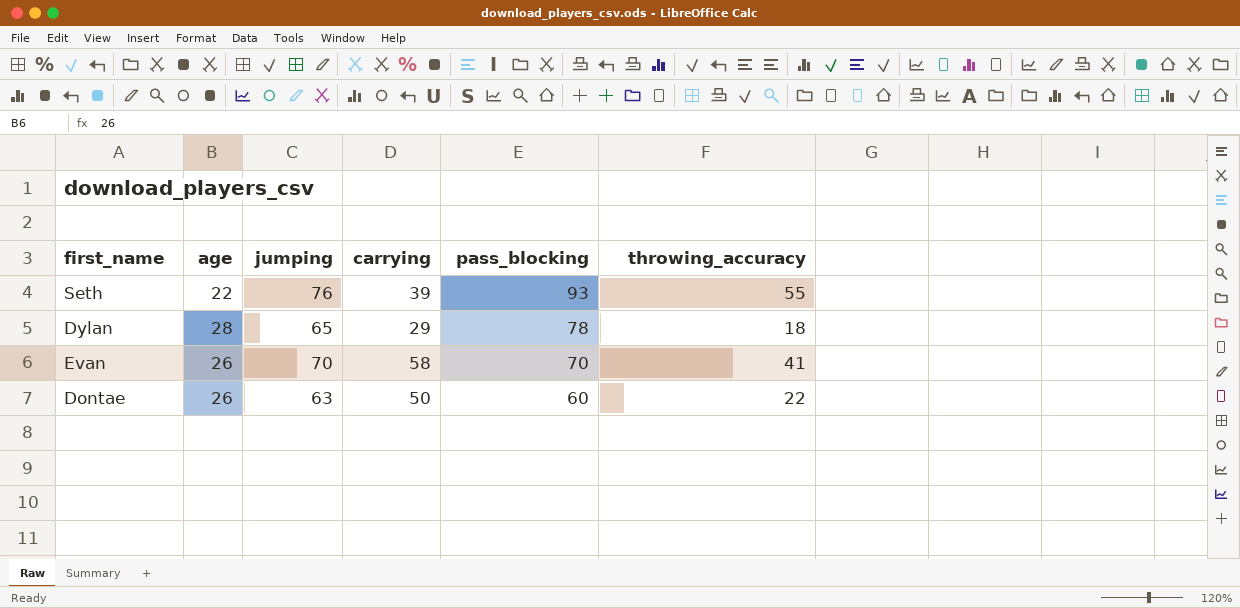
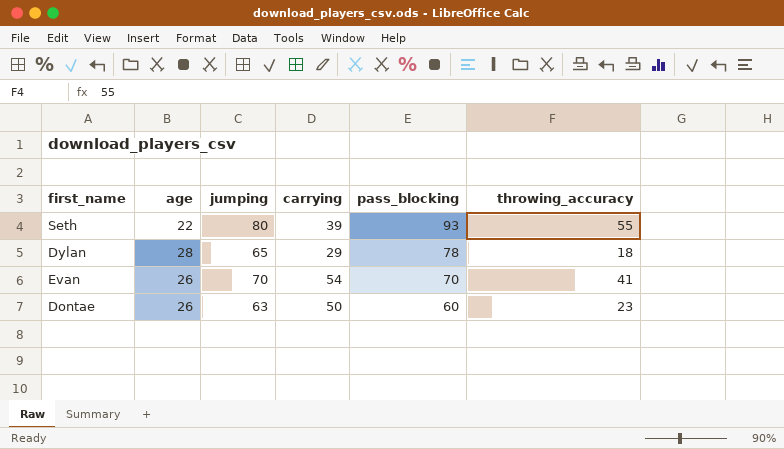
Seth | jumping: 76 -> 80
Evan | carrying: 58 -> 54
Dontae | throwing_accuracy: 22 -> 23

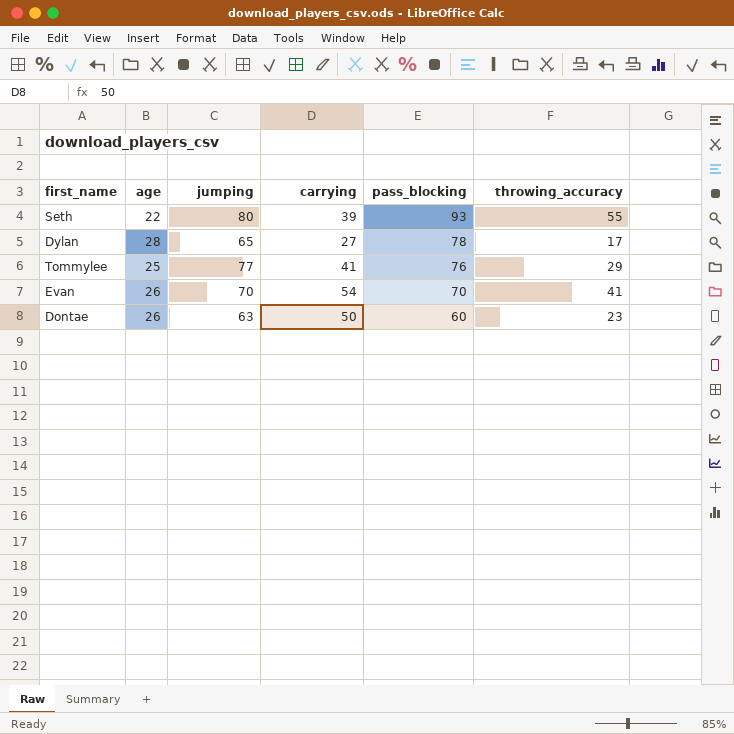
Dylan | carrying: 29 -> 27
Dylan | throwing_accuracy: 18 -> 17
row Tommylee: none -> 25 | 77 | 41 | 76 | 29

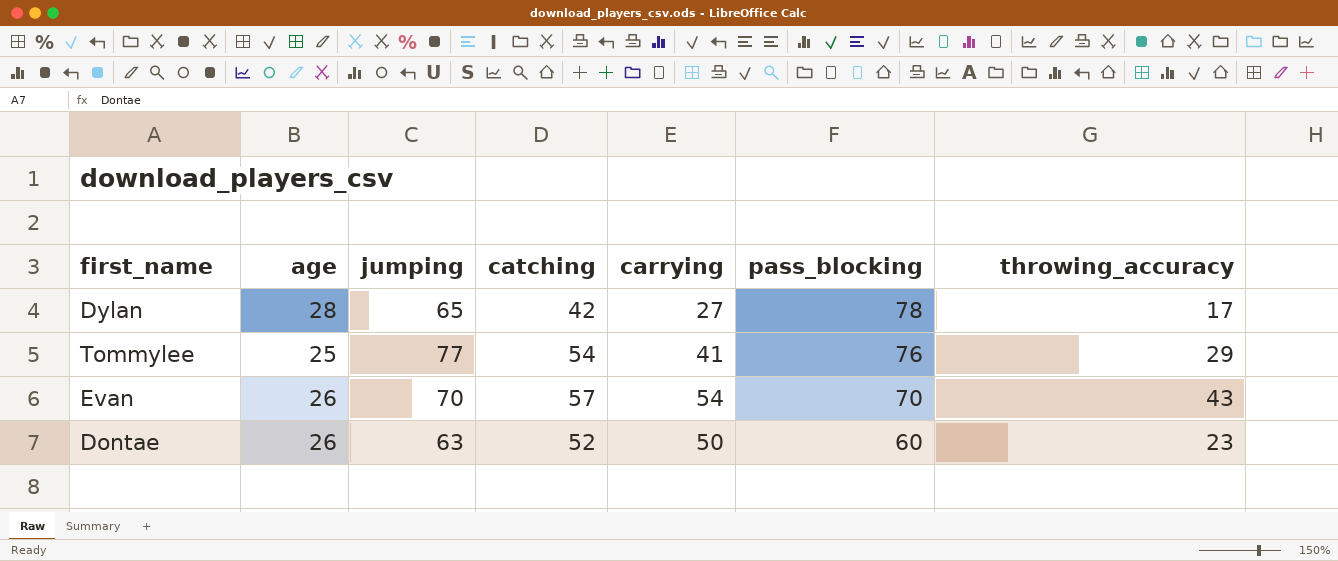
column catching | position: none -> 4
row Seth: 22 | 80 | 39 | 93 | 55 -> none
Evan | throwing_accuracy: 41 -> 43

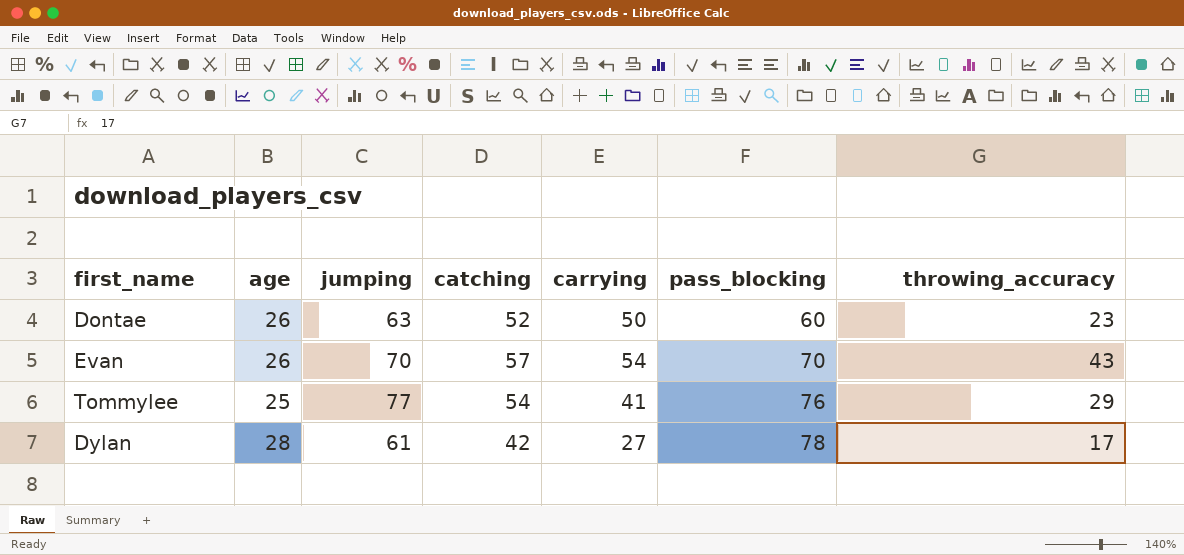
row order: pass_blocking descending -> pass_blocking ascending
Dylan | jumping: 65 -> 61

